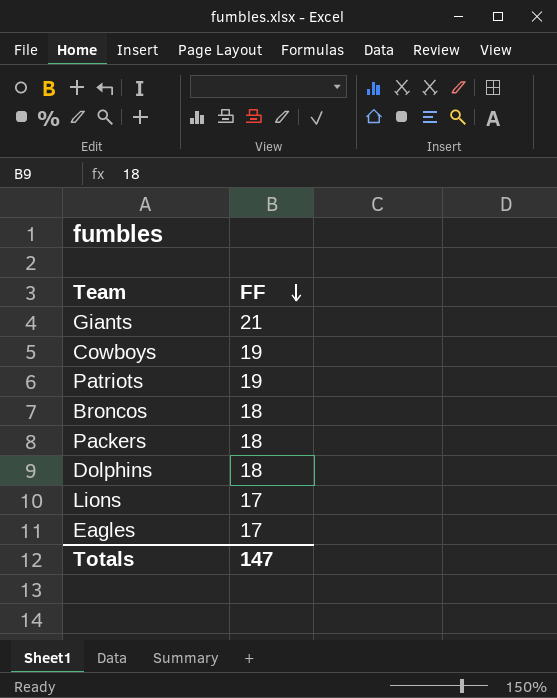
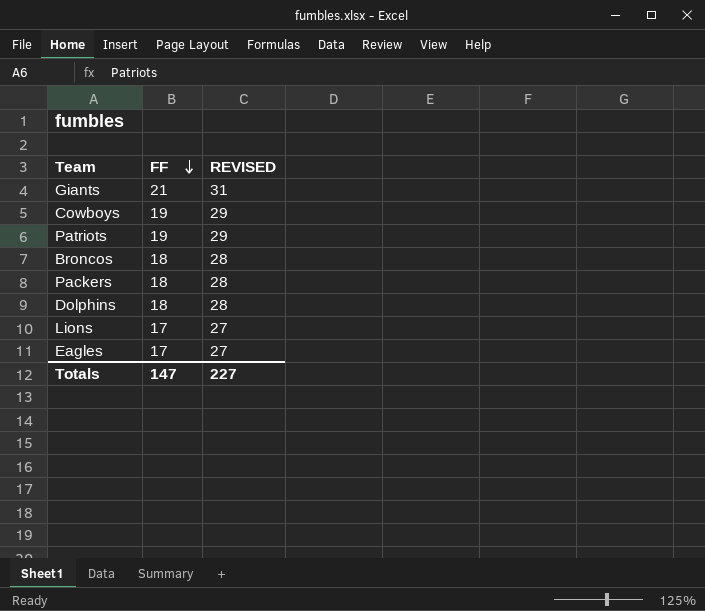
column REVISED | formula: none -> [FF] + 10

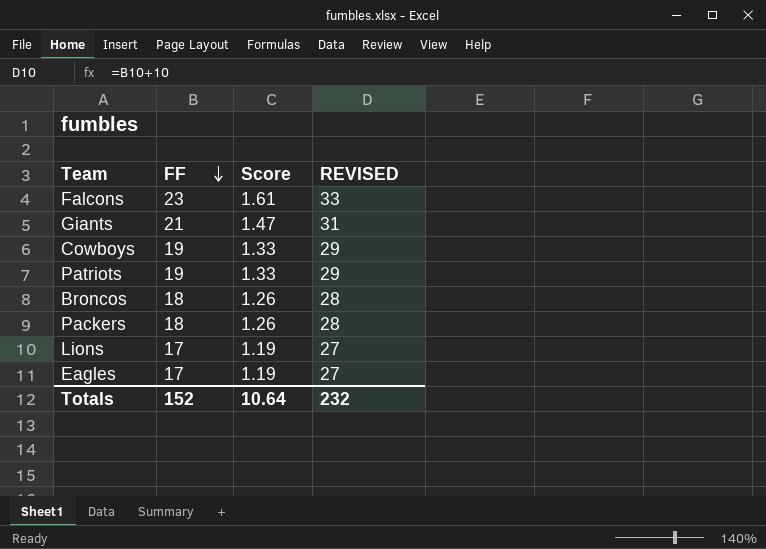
column Score | formula: none -> [FF] * 0.07
row Dolphins: 18 | 28 -> none
row Falcons: none -> 23 | 1.61 | 33
Totals | FF: 147 -> 152
Totals | REVISED: 227 -> 232

